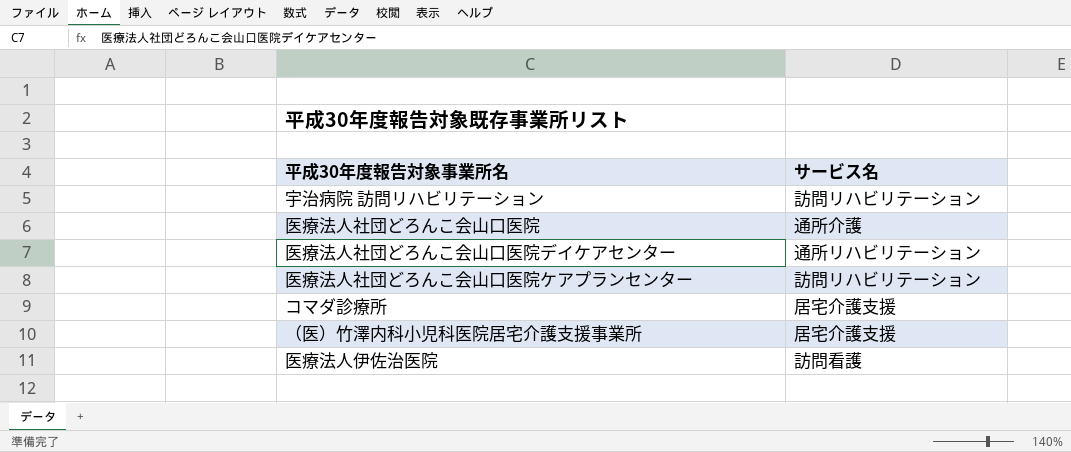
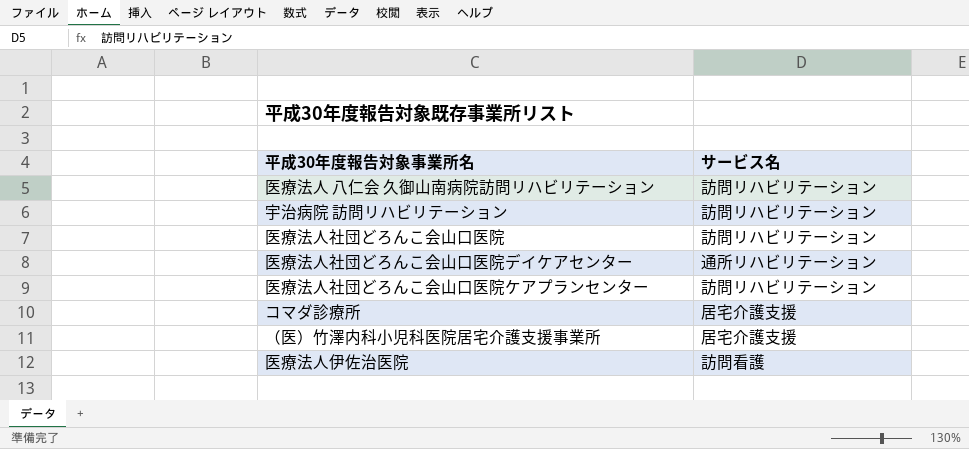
row 医療法人 八仁会 久御山南病院訪問リハビリテーション: none -> 訪問リハビリテーション
医療法人社団どろんこ会山口医院 | サービス名: 通所介護 -> 訪問リハビリテーション

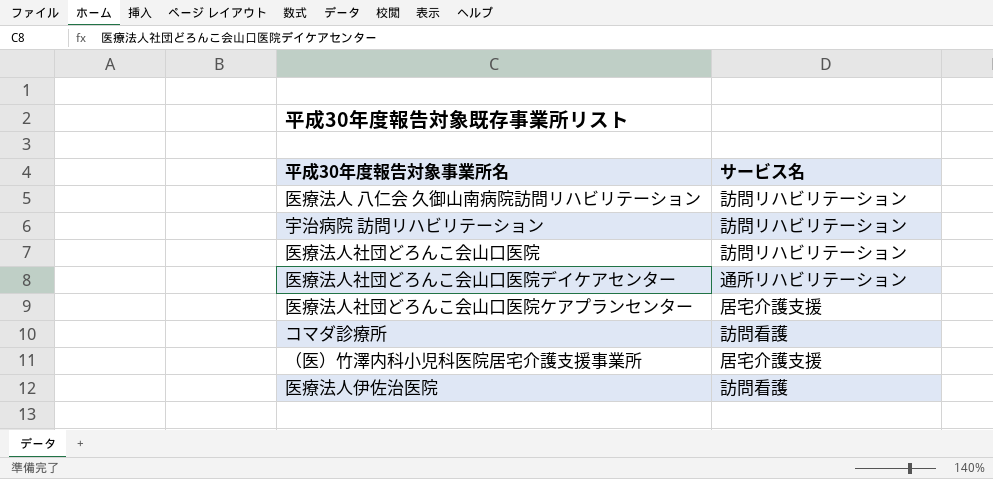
医療法人社団どろんこ会山口医院ケアプランセンター | サービス名: 訪問リハビリテーション -> 居宅介護支援
コマダ診療所 | サービス名: 居宅介護支援 -> 訪問看護

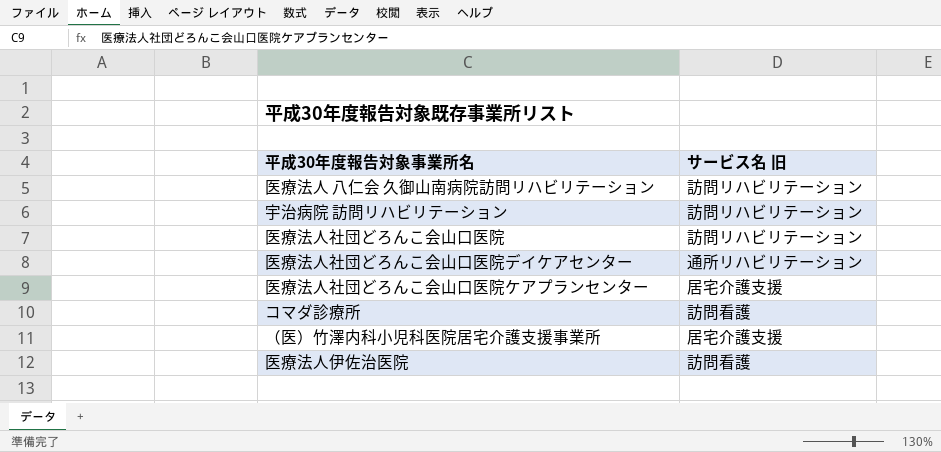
column name: サービス名 -> サービス名 旧

